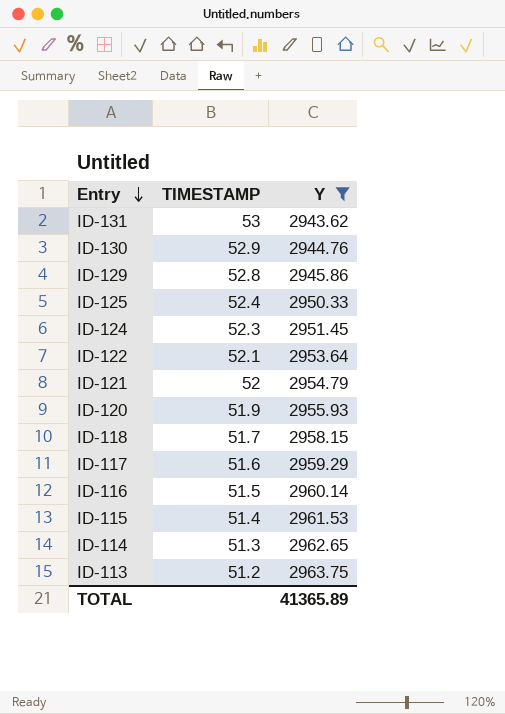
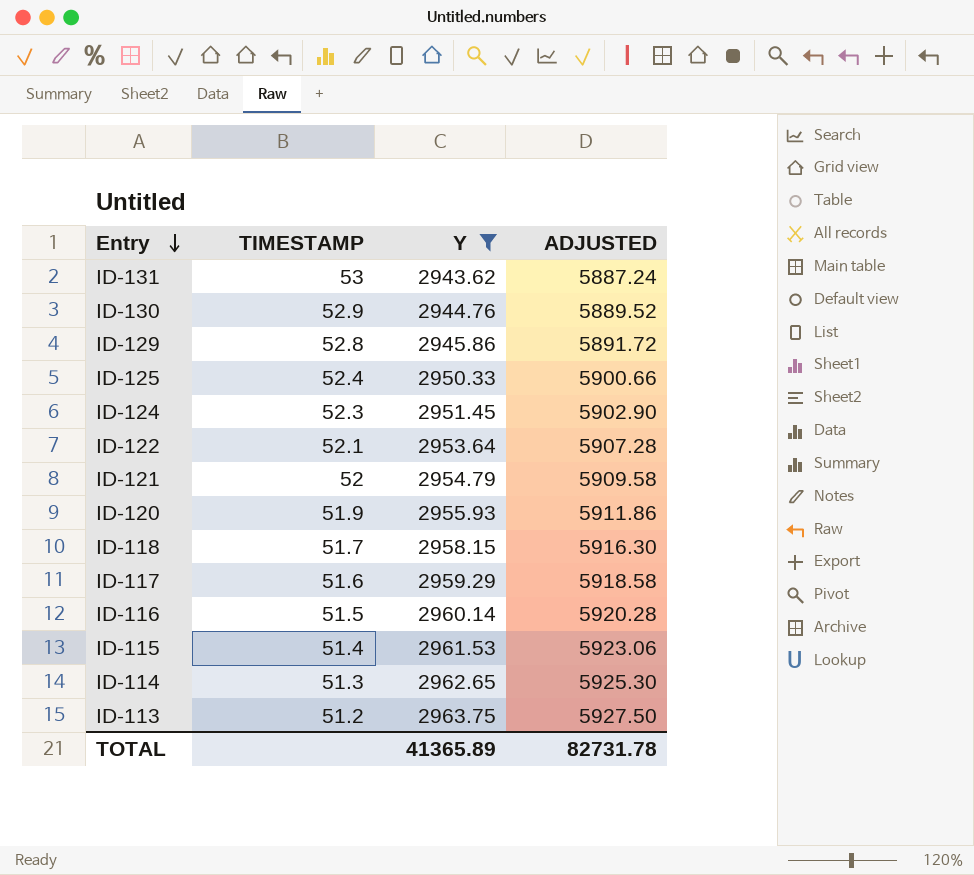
column ADJUSTED | formula: none -> [Y] * 2

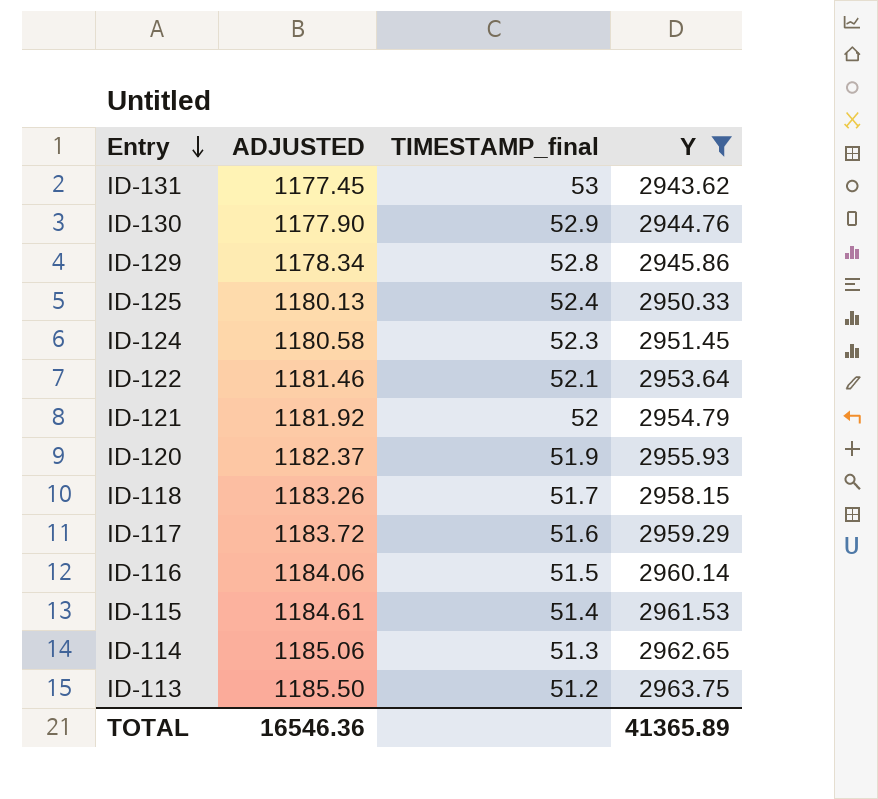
column ADJUSTED | formula: [Y] * 2 -> [Y] * 0.4
column ADJUSTED | position: 4 -> 2
column name: TIMESTAMP -> TIMESTAMP_final
TOTAL | ADJUSTED: 82731.78 -> 16546.36

